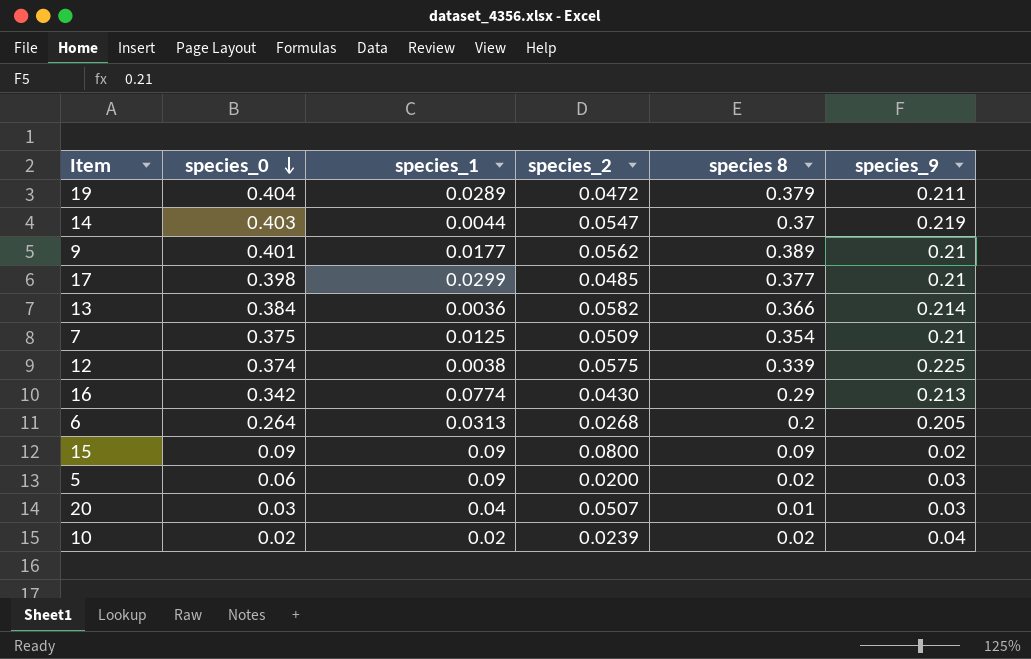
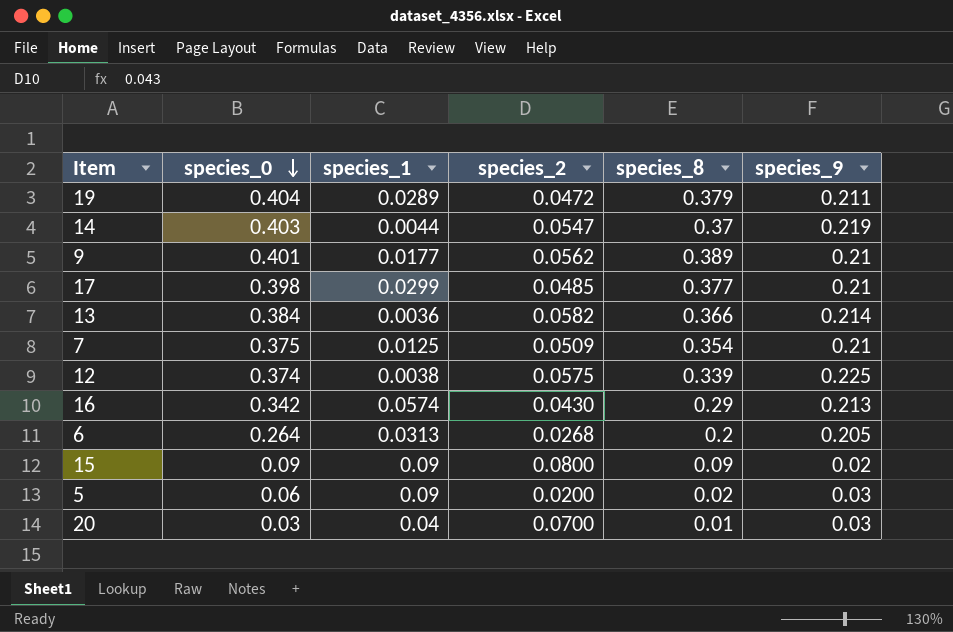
column name: species 8 -> species_8
row 10: 0.02 | 0.02 | 0.0239 | 0.02 | 0.04 -> none
16 | species_1: 0.0774 -> 0.0574
20 | species_2: 0.0507 -> 0.0700

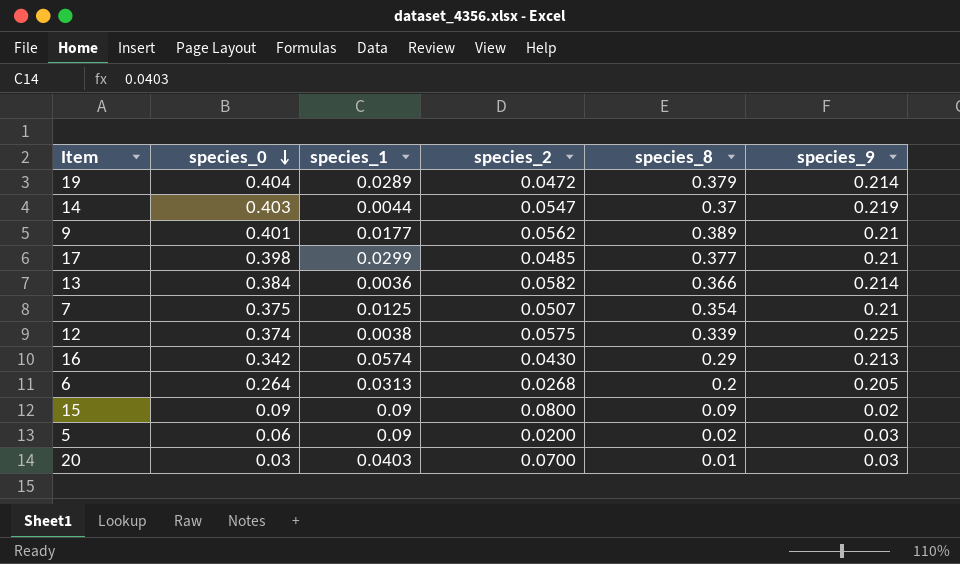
19 | species_9: 0.211 -> 0.214
7 | species_2: 0.0509 -> 0.0507
20 | species_1: 0.04 -> 0.0403

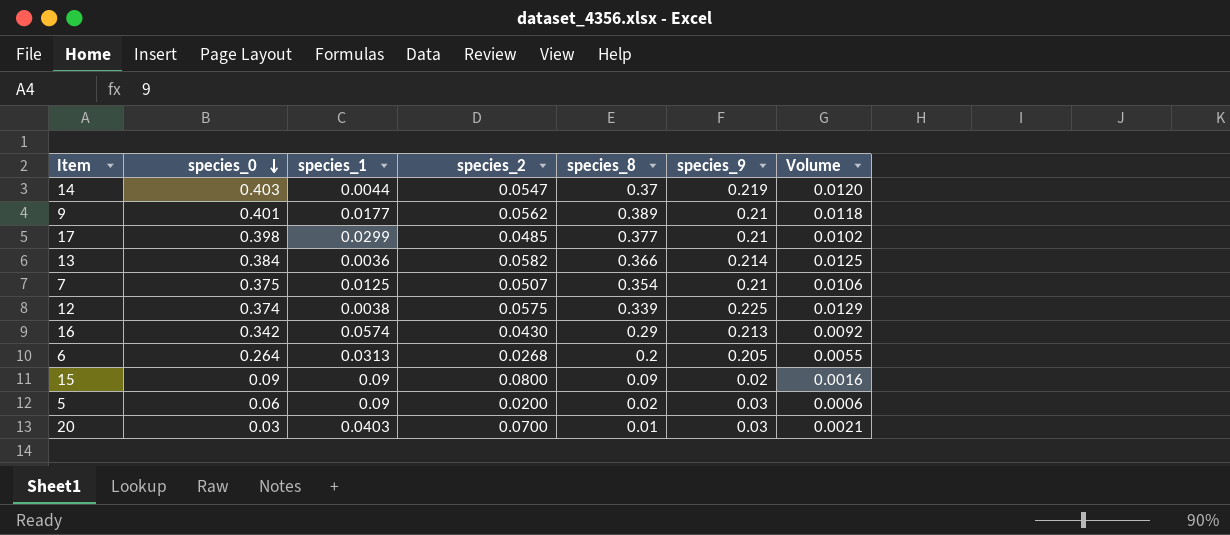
column Volume | formula: none -> [species_2] * [species_9]
row 19: 0.404 | 0.0289 | 0.0472 | 0.379 | 0.214 -> none

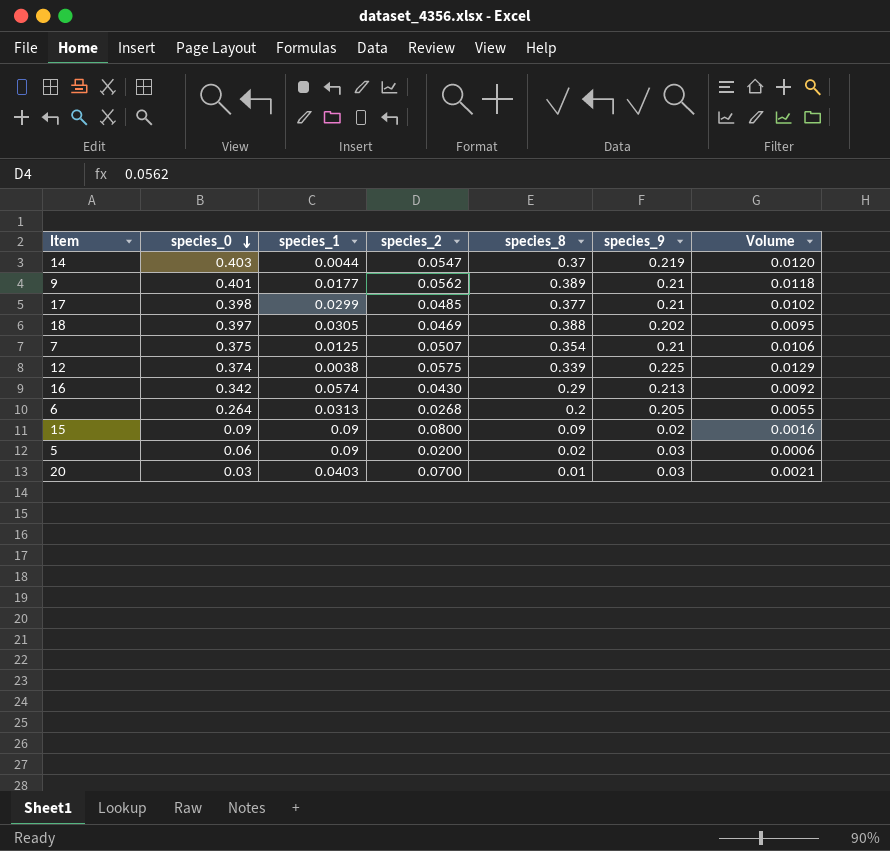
row 13: 0.384 | 0.0036 | 0.0582 | 0.366 | 0.214 | 0.0125 -> none
row 18: none -> 0.397 | 0.0305 | 0.0469 | 0.388 | 0.202 | 0.0095

